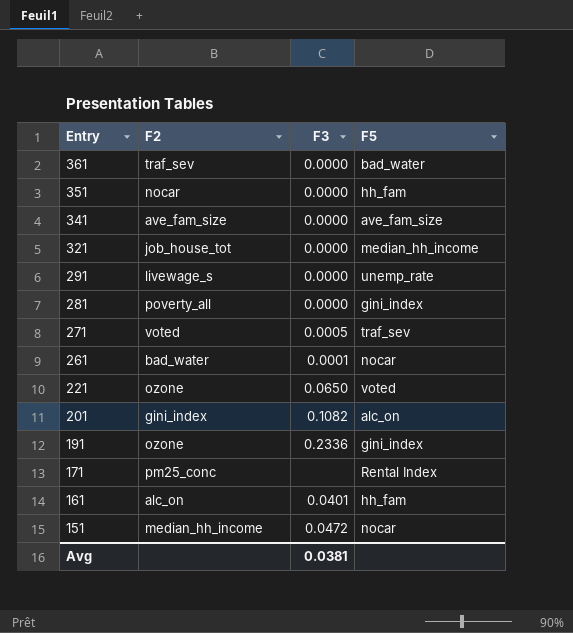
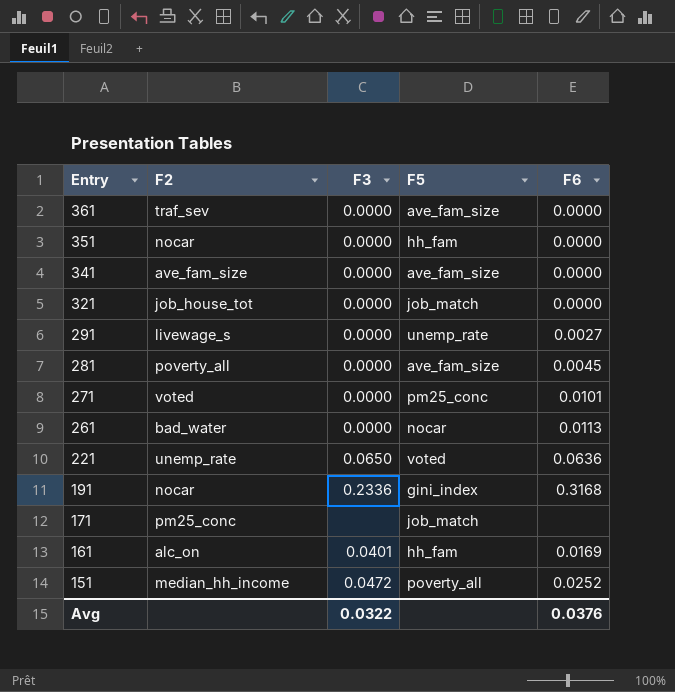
column F6 | position: none -> 5
row 201: gini_index | 0.1082 | alc_on -> none
361 | F5: bad_water -> ave_fam_size
321 | F5: median_hh_income -> job_match
281 | F5: gini_index -> ave_fam_size
271 | F3: 0.0005 -> 0.0000
271 | F5: traf_sev -> pm25_conc
261 | F3: 0.0001 -> 0.0000
221 | F2: ozone -> unemp_rate
191 | F2: ozone -> nocar
171 | F5: Rental Index -> job_match
151 | F5: nocar -> poverty_all
Avg | F3: 0.0381 -> 0.0322

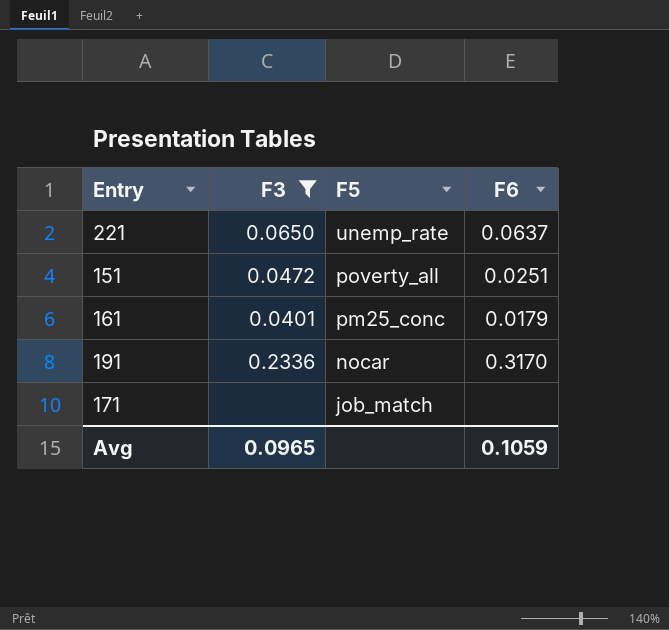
filter: none -> F3 != 0.0000
row order: Entry descending -> F5 descending
column F2 | position: 2 -> none
221 | F5: voted -> unemp_rate
221 | F6: 0.0636 -> 0.0637
151 | F6: 0.0252 -> 0.0251
161 | F5: hh_fam -> pm25_conc
161 | F6: 0.0169 -> 0.0179
191 | F5: gini_index -> nocar
191 | F6: 0.3168 -> 0.3170
Avg | F3: 0.0322 -> 0.0965
Avg | F6: 0.0376 -> 0.1059

